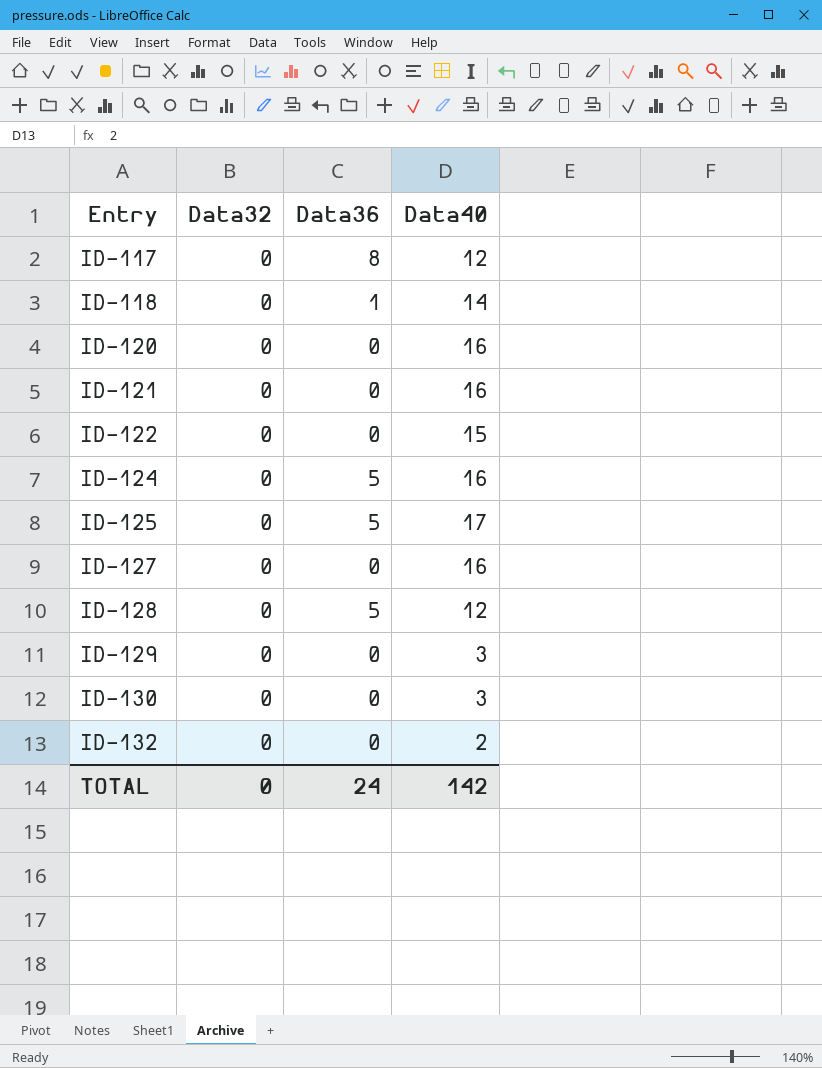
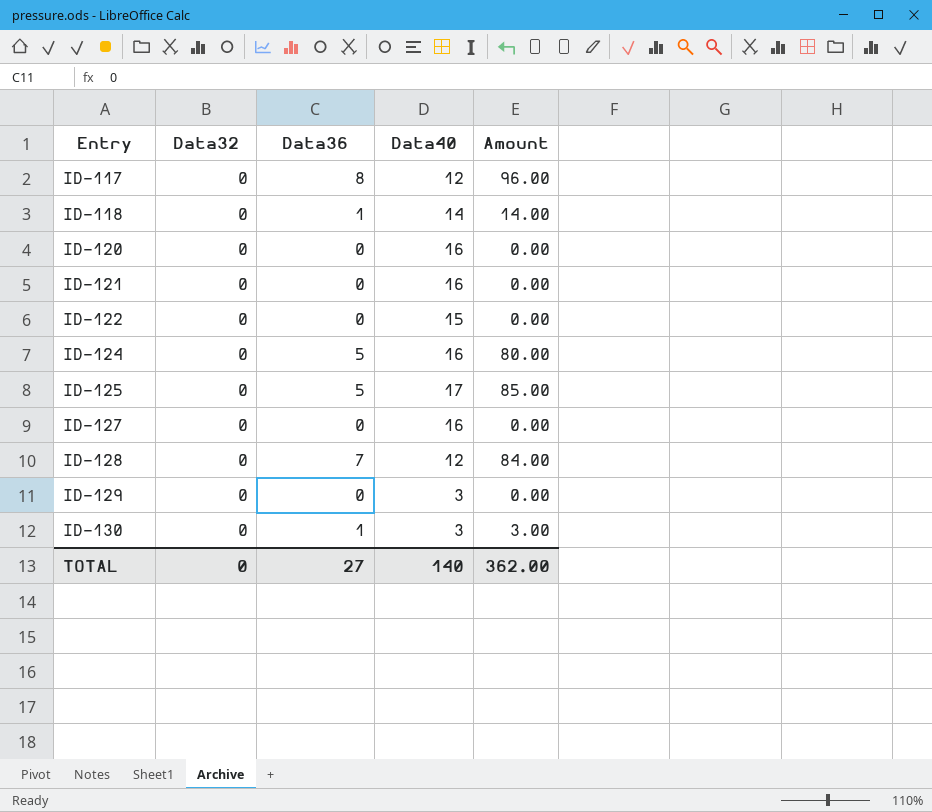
column Amount | formula: none -> [Data36] * [Data40]
row ID-132: 0 | 0 | 2 -> none
ID-128 | Data36: 5 -> 7
ID-130 | Data36: 0 -> 1
TOTAL | Data36: 24 -> 27
TOTAL | Data40: 142 -> 140

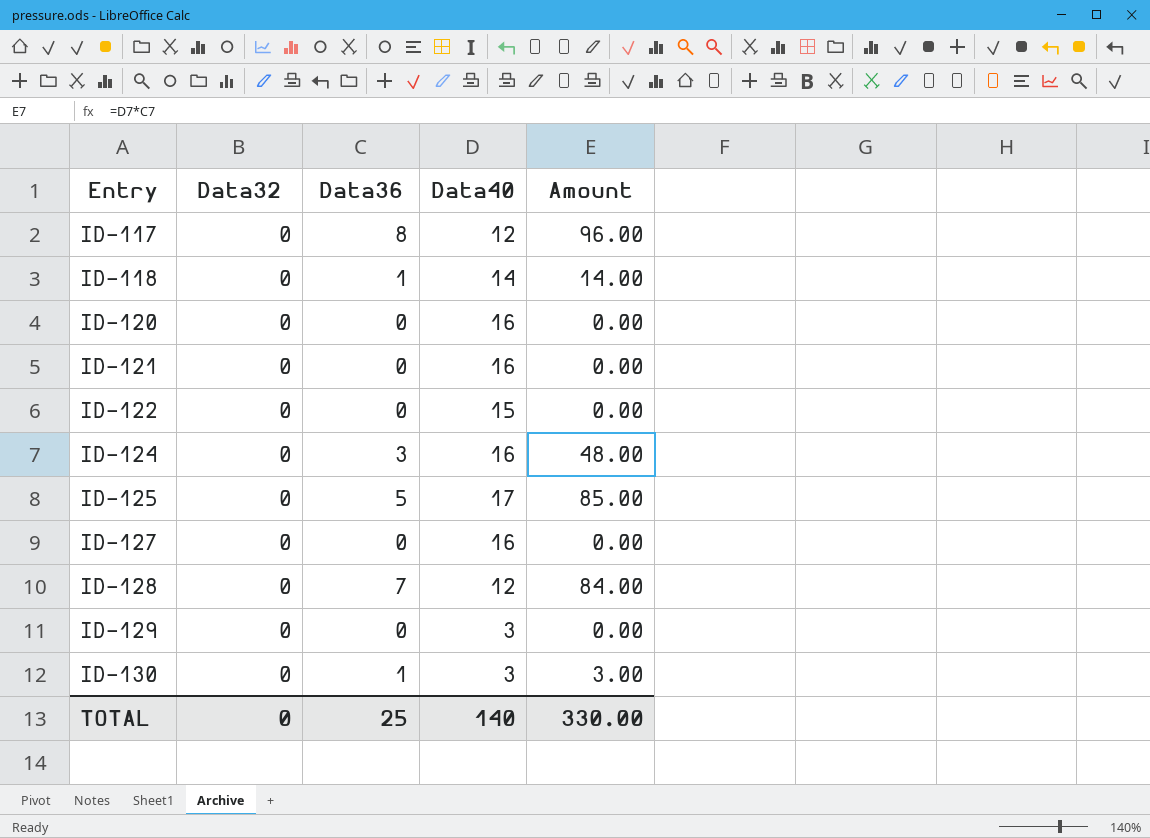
ID-124 | Data36: 5 -> 3
ID-124 | Amount: 80.00 -> 48.00
TOTAL | Data36: 27 -> 25
TOTAL | Amount: 362.00 -> 330.00

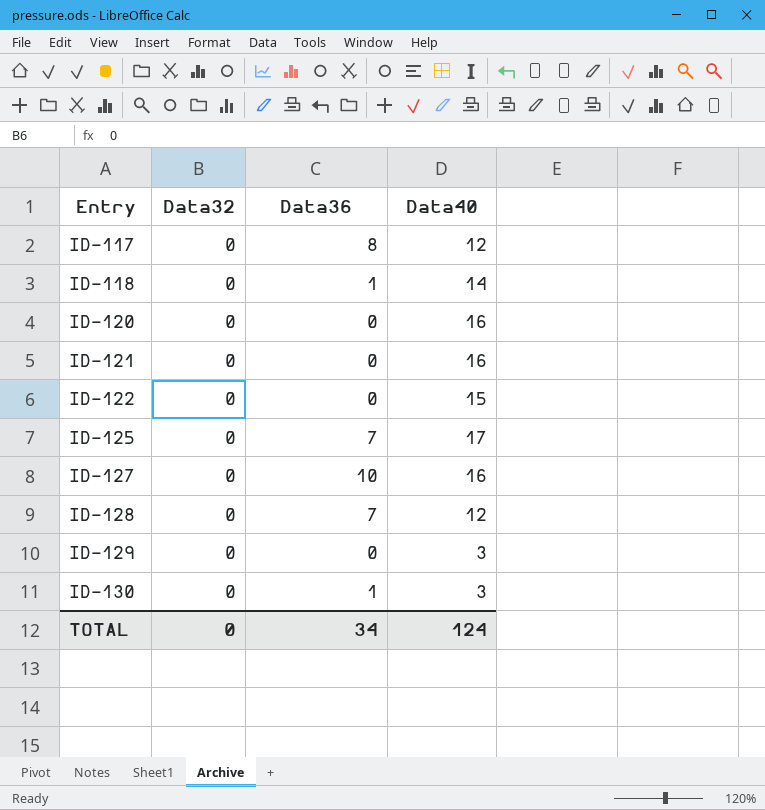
column Amount | formula: [Data36] * [Data40] -> none
row ID-124: 0 | 3 | 16 | 48.00 -> none
ID-125 | Data36: 5 -> 7
ID-127 | Data36: 0 -> 10
TOTAL | Data36: 25 -> 34
TOTAL | Data40: 140 -> 124

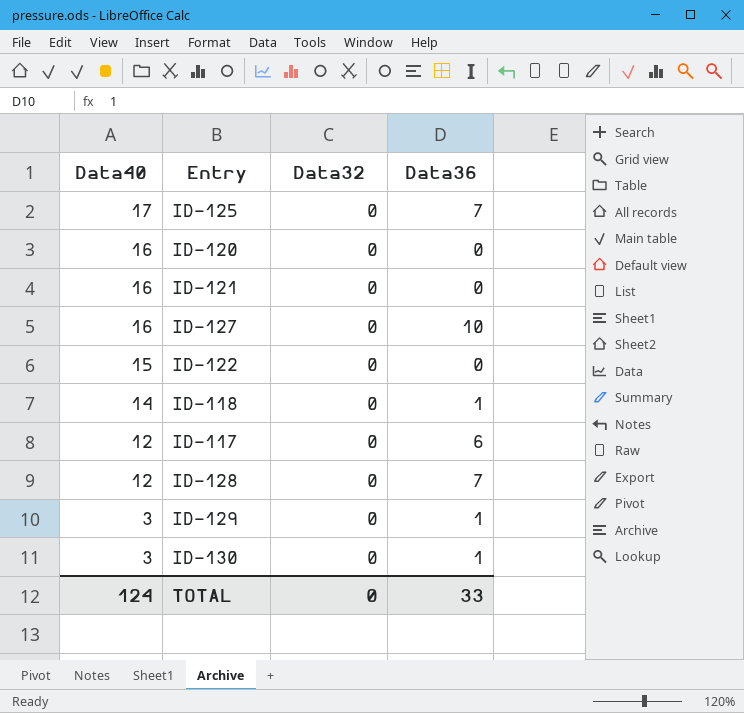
row order: Entry ascending -> Data40 descending
column Data40 | position: 4 -> 1
ID-117 | Data36: 8 -> 6
ID-129 | Data36: 0 -> 1
TOTAL | Data36: 34 -> 33

